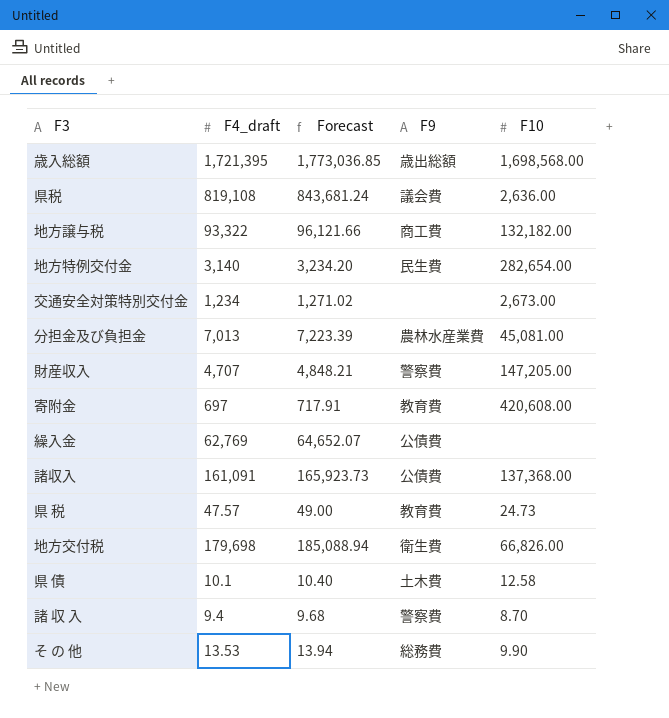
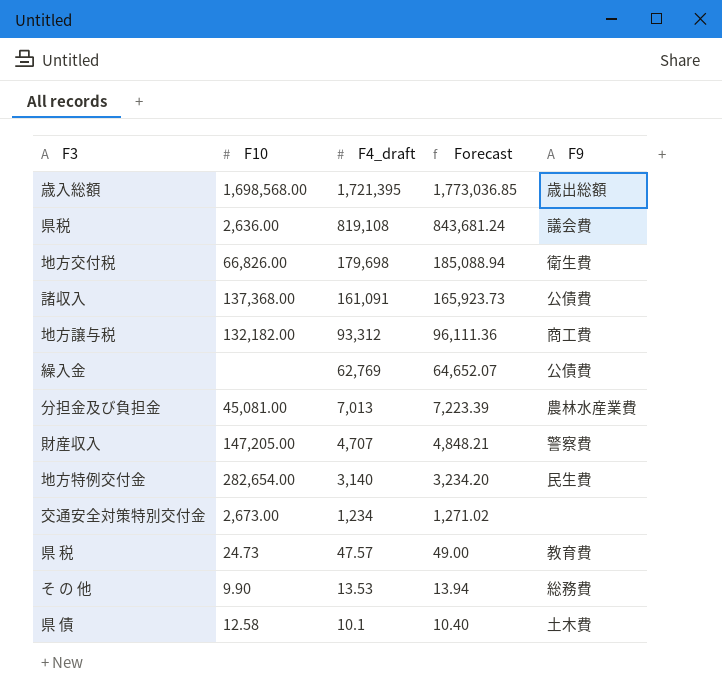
row order: none -> F4_draft descending
column F10 | position: 5 -> 2
row 寄附金: 697 | 717.91 | 教育費 | 420,608.00 -> none
row 諸 収 入: 9.4 | 9.68 | 警察費 | 8.70 -> none
地方譲与税 | F4_draft: 93,322 -> 93,312
地方譲与税 | Forecast: 96,121.66 -> 96,111.36

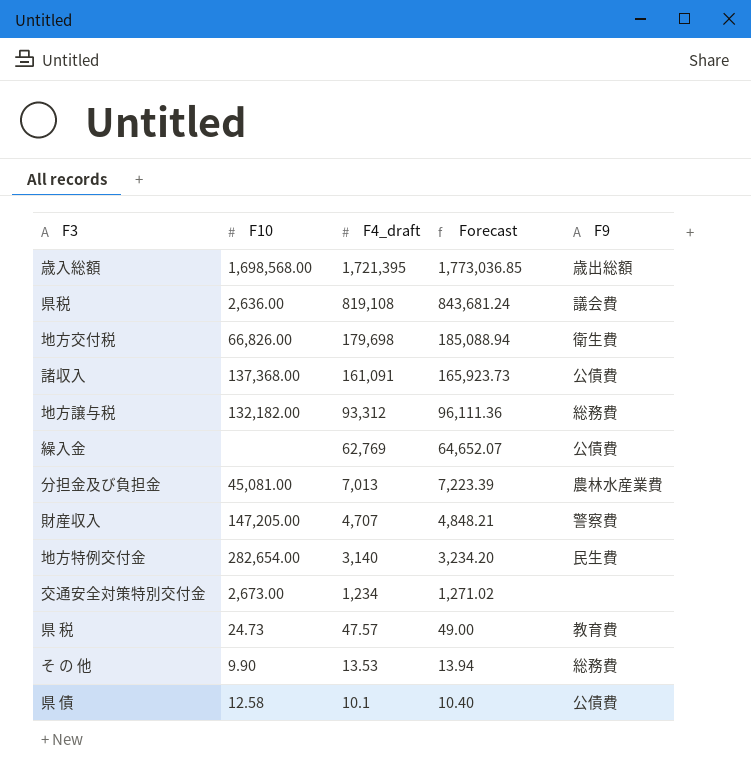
地方譲与税 | F9: 商工費 -> 総務費
県 債 | F9: 土木費 -> 公債費

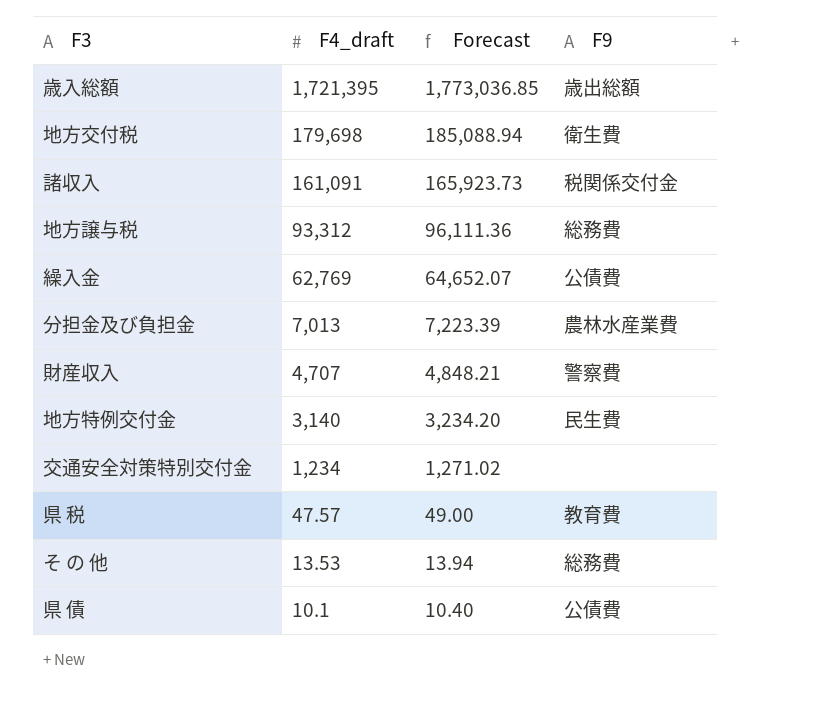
column F10 | position: 2 -> none
row 県税: 2,636.00 | 819,108 | 843,681.24 | 議会費 -> none
諸収入 | F9: 公債費 -> 税関係交付金

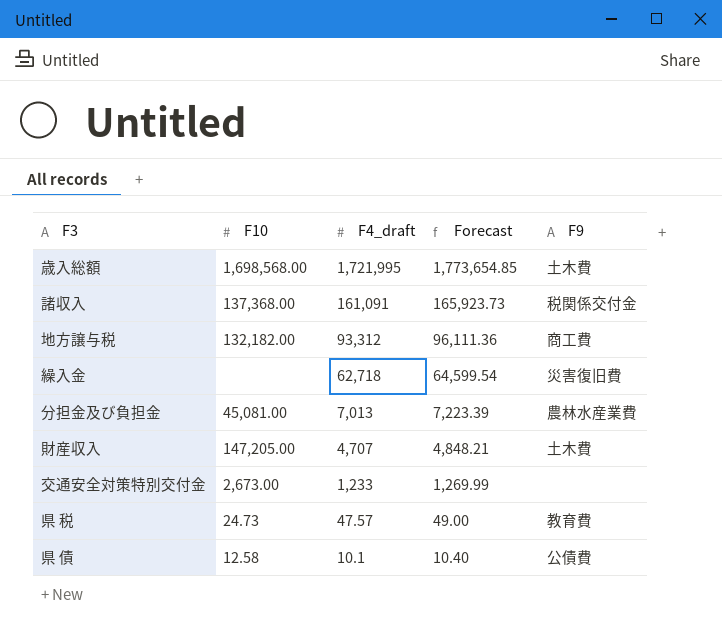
column F10 | position: none -> 2
row 地方交付税: 179,698 | 185,088.94 | 衛生費 -> none
row 地方特例交付金: 3,140 | 3,234.20 | 民生費 -> none
row そ の 他: 13.53 | 13.94 | 総務費 -> none
歳入総額 | F4_draft: 1,721,395 -> 1,721,995
歳入総額 | Forecast: 1,773,036.85 -> 1,773,654.85
歳入総額 | F9: 歳出総額 -> 土木費
地方譲与税 | F9: 総務費 -> 商工費
繰入金 | F4_draft: 62,769 -> 62,718
繰入金 | Forecast: 64,652.07 -> 64,599.54
繰入金 | F9: 公債費 -> 災害復旧費
財産収入 | F9: 警察費 -> 土木費
交通安全対策特別交付金 | F4_draft: 1,234 -> 1,233
交通安全対策特別交付金 | Forecast: 1,271.02 -> 1,269.99

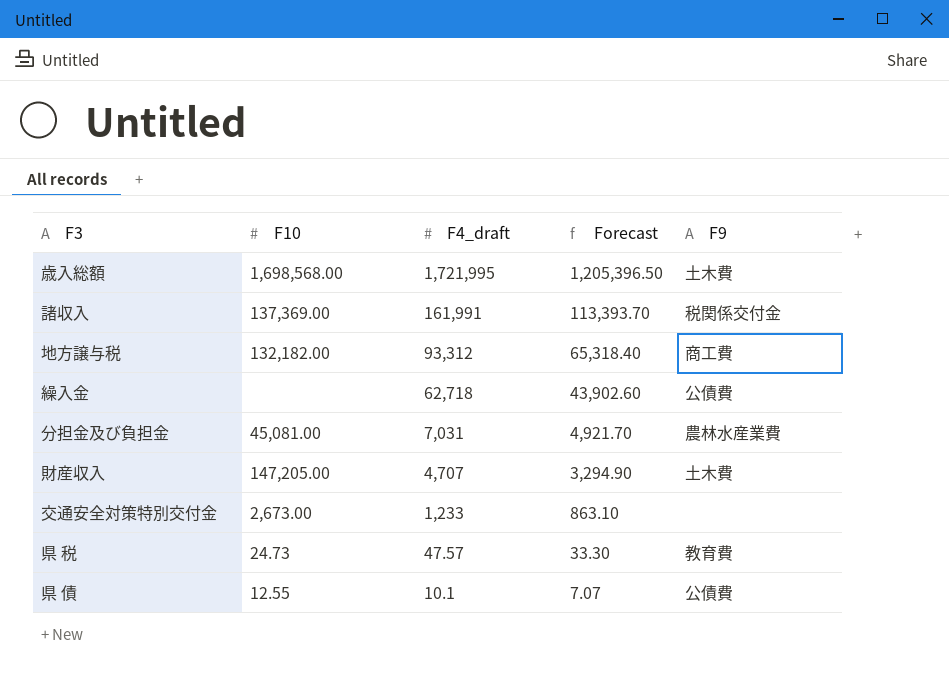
column Forecast | formula: [F4_draft] * 1.03 -> [F4_draft] * 0.7
諸収入 | F10: 137,368.00 -> 137,369.00
諸収入 | F4_draft: 161,091 -> 161,991
繰入金 | F9: 災害復旧費 -> 公債費
分担金及び負担金 | F4_draft: 7,013 -> 7,031
県 債 | F10: 12.58 -> 12.55

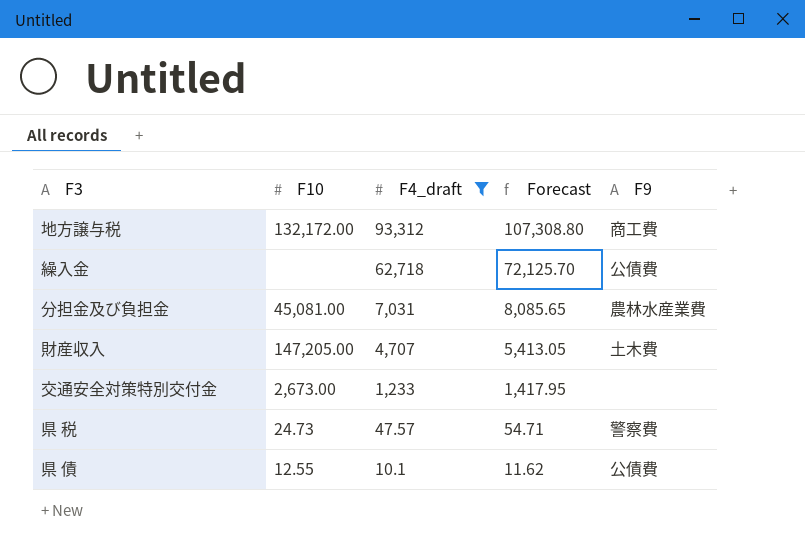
filter: none -> F4_draft <= 93,312
column Forecast | formula: [F4_draft] * 0.7 -> [F4_draft] * 1.15
地方譲与税 | F10: 132,182.00 -> 132,172.00
県 税 | F9: 教育費 -> 警察費

